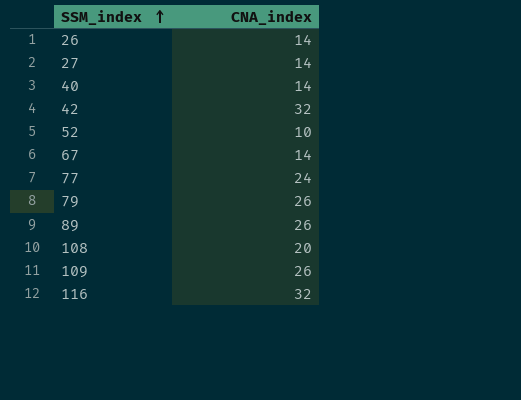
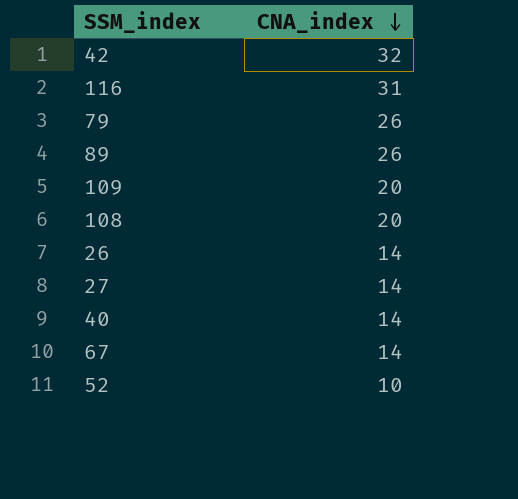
row order: SSM_index ascending -> CNA_index descending
row 77: 24 -> none
116 | CNA_index: 32 -> 31
109 | CNA_index: 26 -> 20

